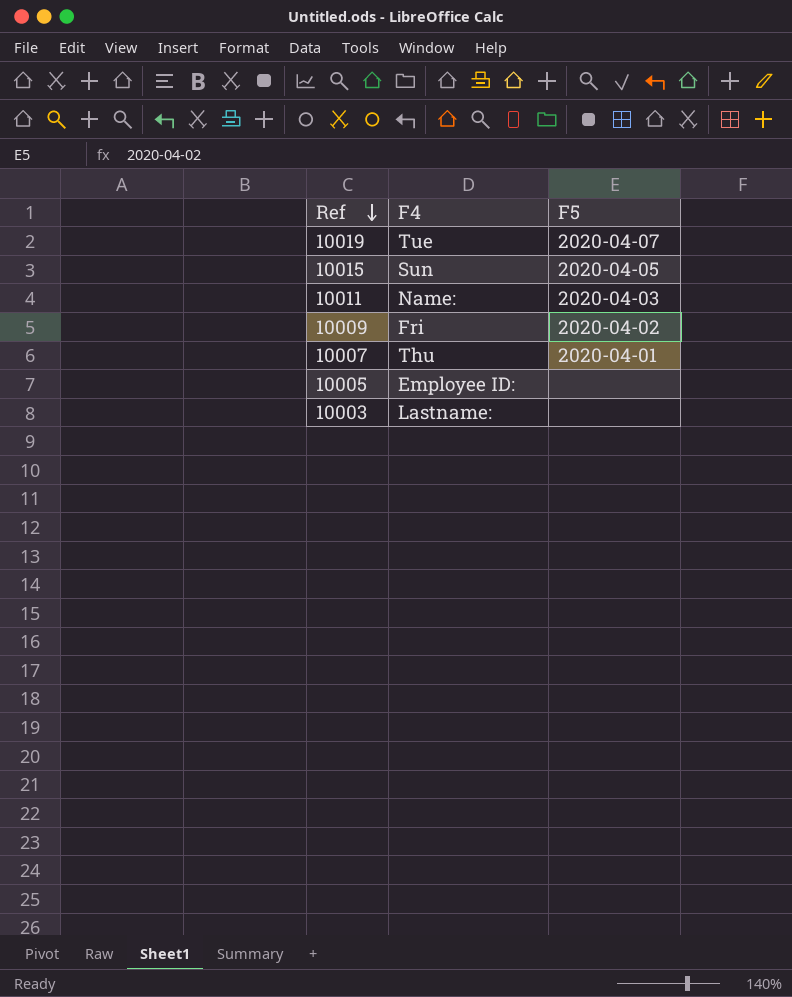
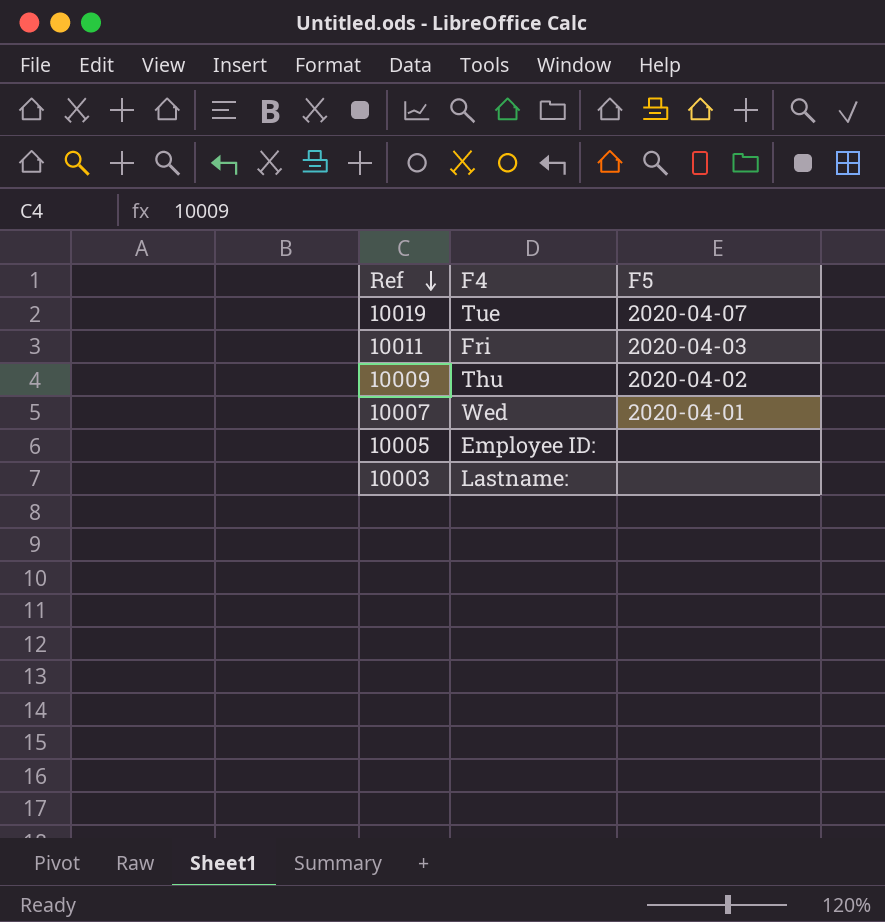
row 10015: Sun | 2020-04-05 -> none
10011 | F4: Name: -> Fri
10009 | F4: Fri -> Thu
10007 | F4: Thu -> Wed

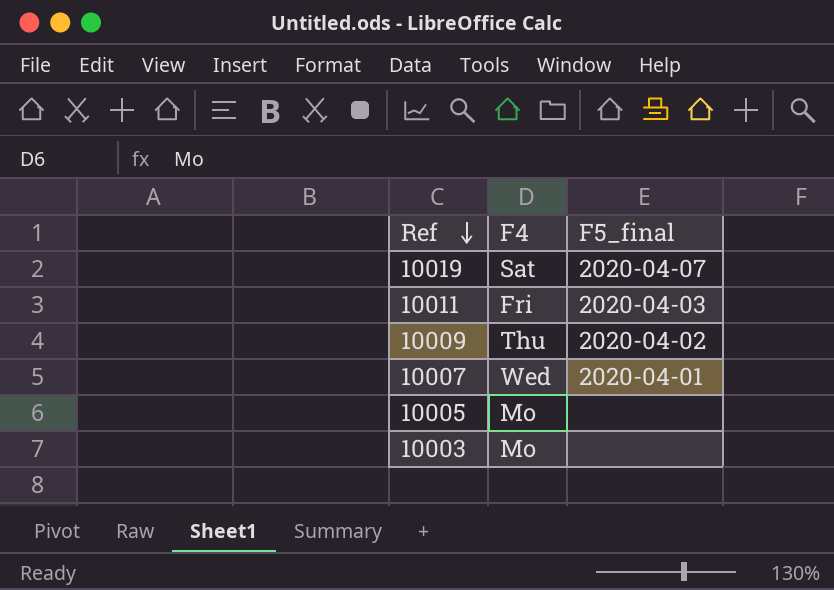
column name: F5 -> F5_final
10019 | F4: Tue -> Sat
10005 | F4: Employee ID: -> Mo
10003 | F4: Lastname: -> Mo

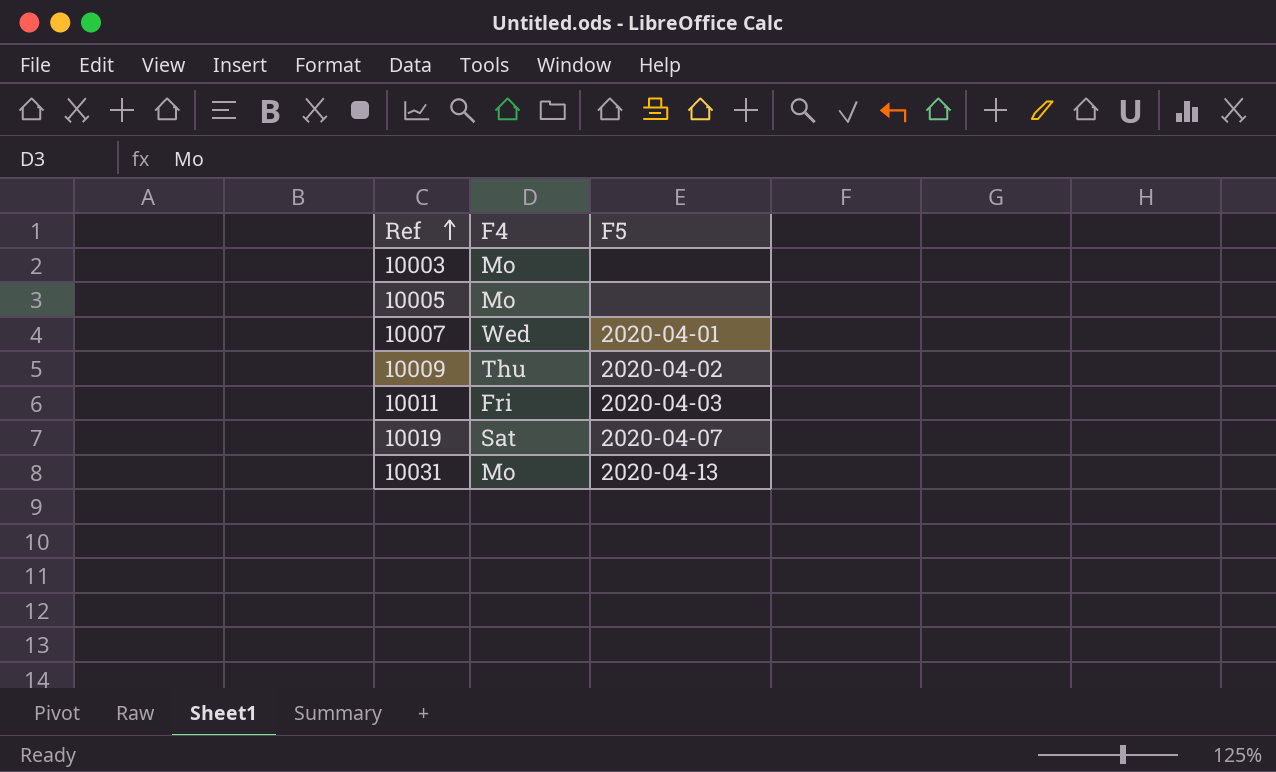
row order: Ref descending -> Ref ascending
column name: F5_final -> F5
row 10031: none -> Mo | 2020-04-13

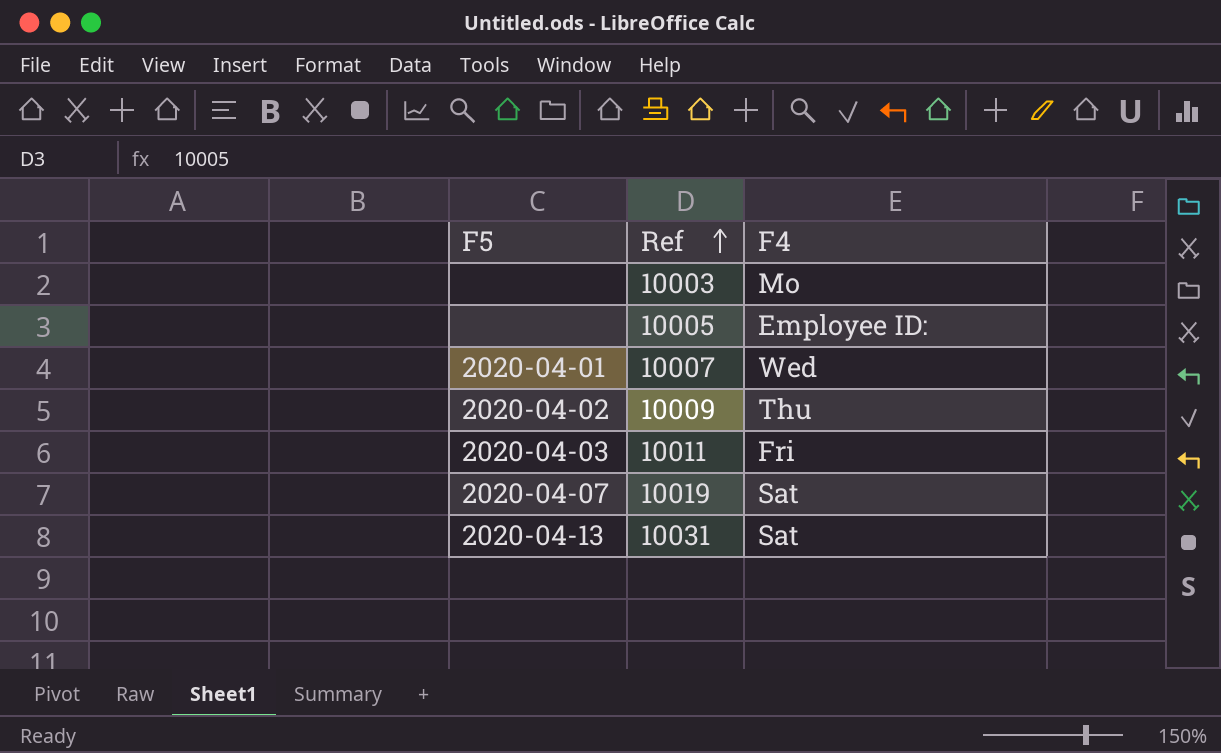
column F5 | position: 3 -> 1
10005 | F4: Mo -> Employee ID:
10031 | F4: Mo -> Sat

